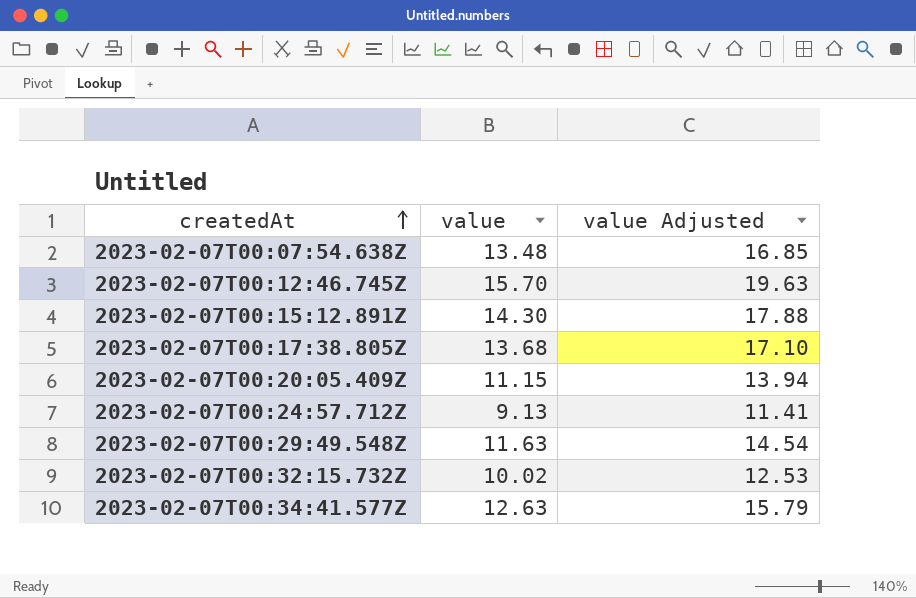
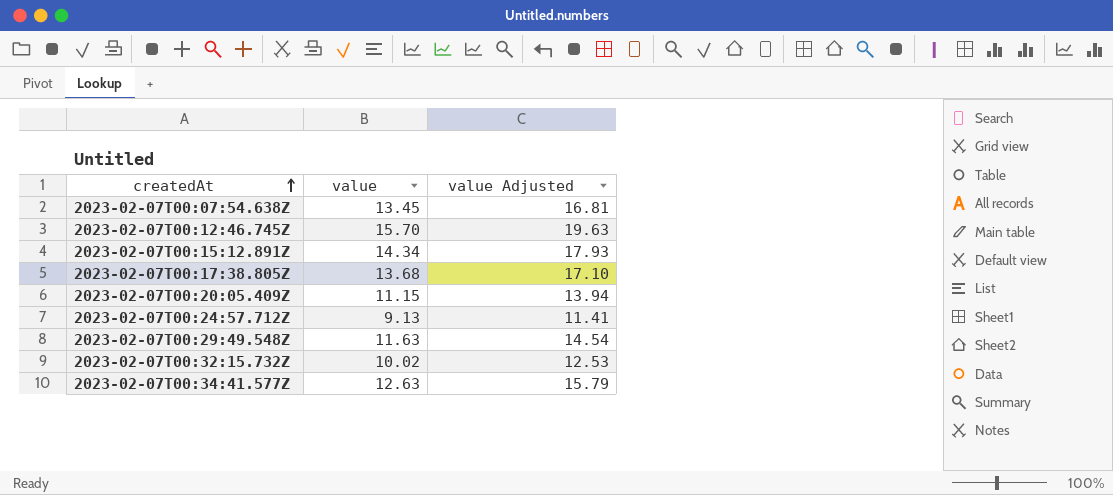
2023-02-07T00:07:54.638Z | value: 13.48 -> 13.45
2023-02-07T00:07:54.638Z | value Adjusted: 16.85 -> 16.81
2023-02-07T00:15:12.891Z | value: 14.30 -> 14.34
2023-02-07T00:15:12.891Z | value Adjusted: 17.88 -> 17.93

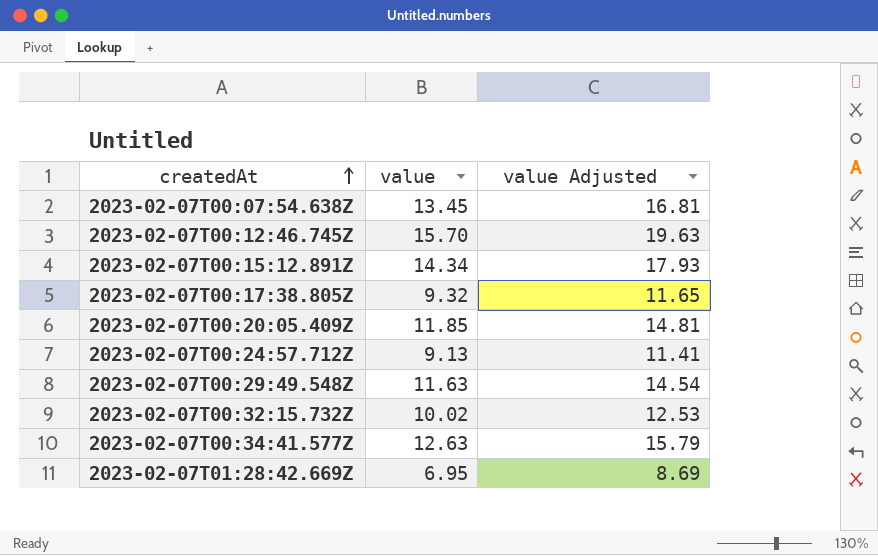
2023-02-07T00:17:38.805Z | value: 13.68 -> 9.32
2023-02-07T00:17:38.805Z | value Adjusted: 17.10 -> 11.65
2023-02-07T00:20:05.409Z | value: 11.15 -> 11.85
2023-02-07T00:20:05.409Z | value Adjusted: 13.94 -> 14.81
row 2023-02-07T01:28:42.669Z: none -> 6.95 | 8.69

